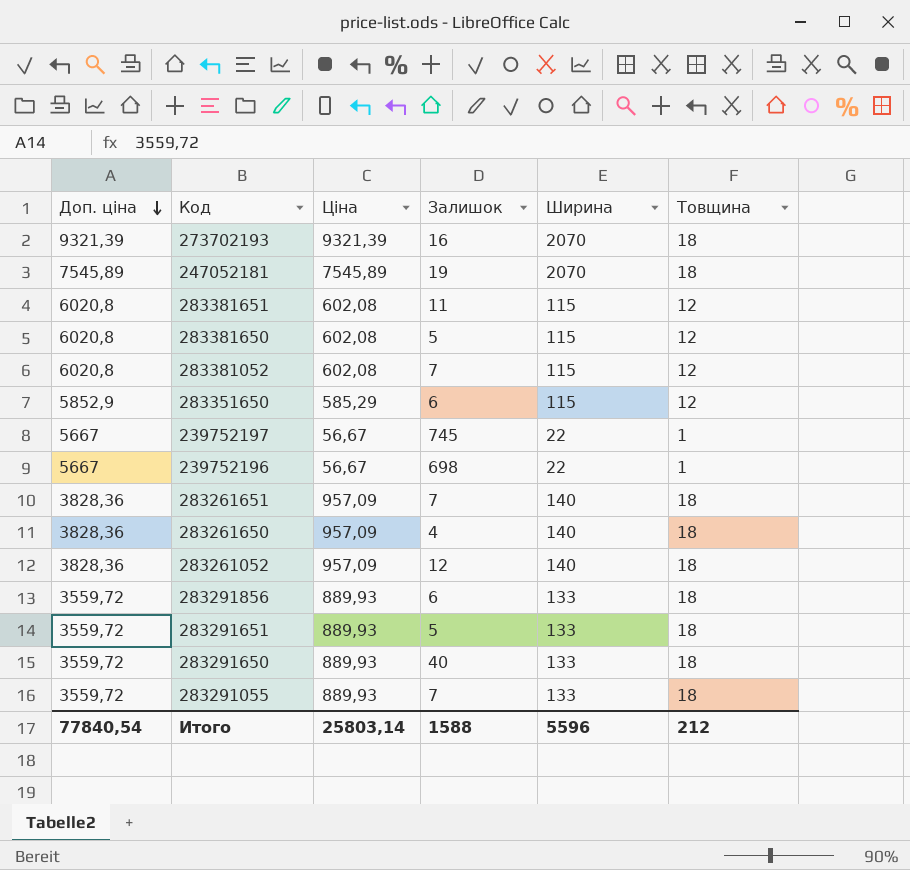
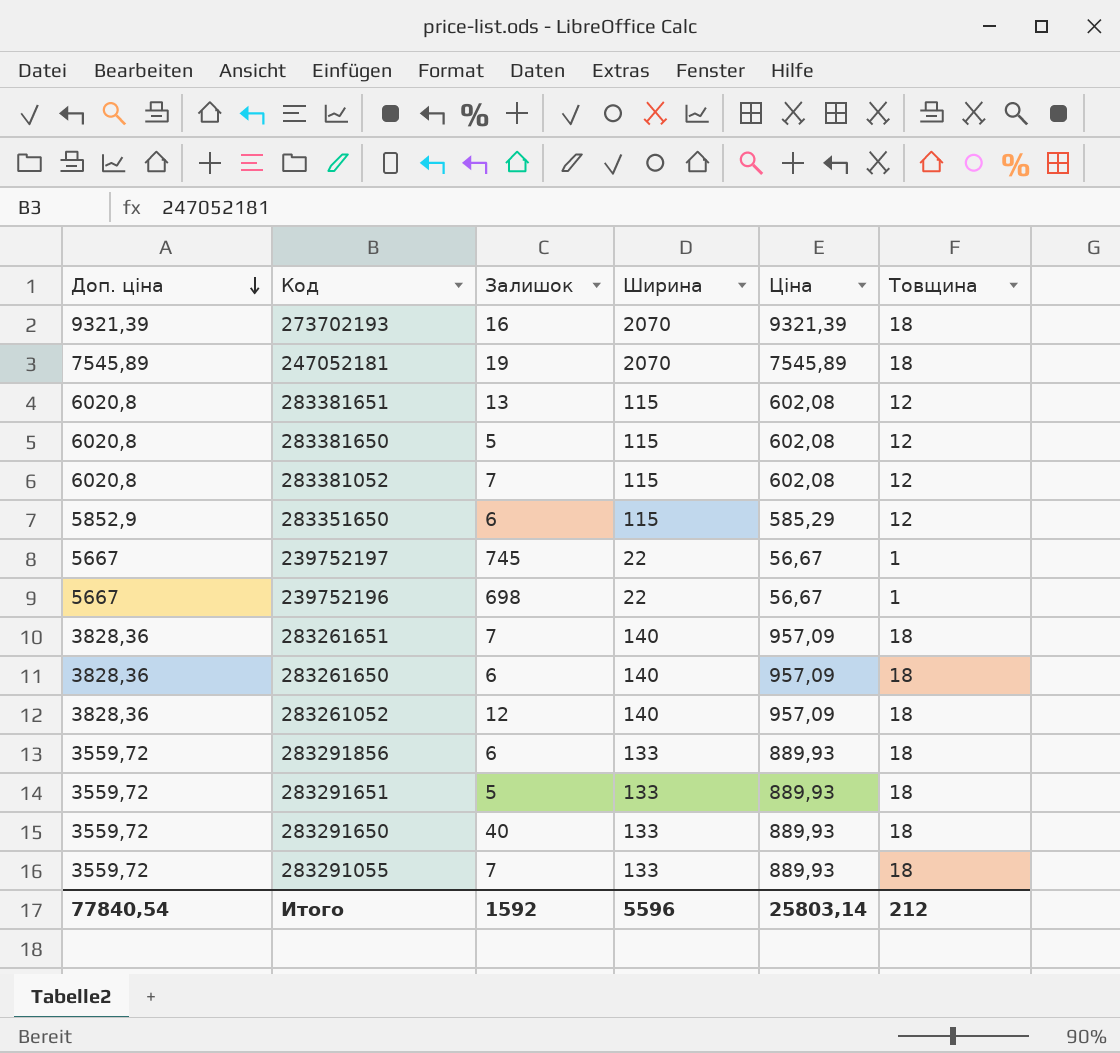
column Ціна | position: 3 -> 5
283381651 | Залишок: 11 -> 13
283261650 | Залишок: 4 -> 6
Итого | Залишок: 1588 -> 1592

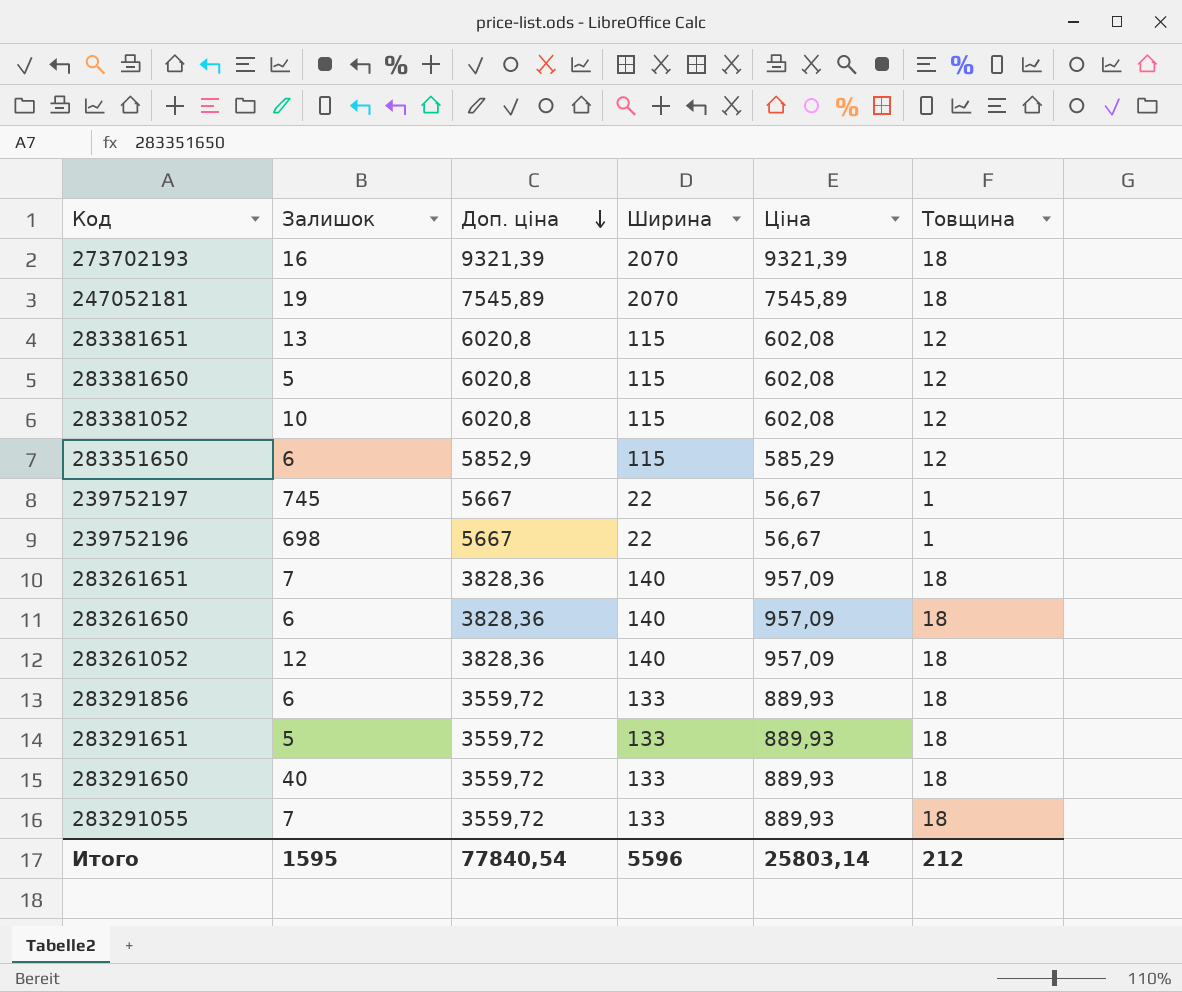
column Доп. ціна | position: 1 -> 3
283381052 | Залишок: 7 -> 10
Итого | Залишок: 1592 -> 1595

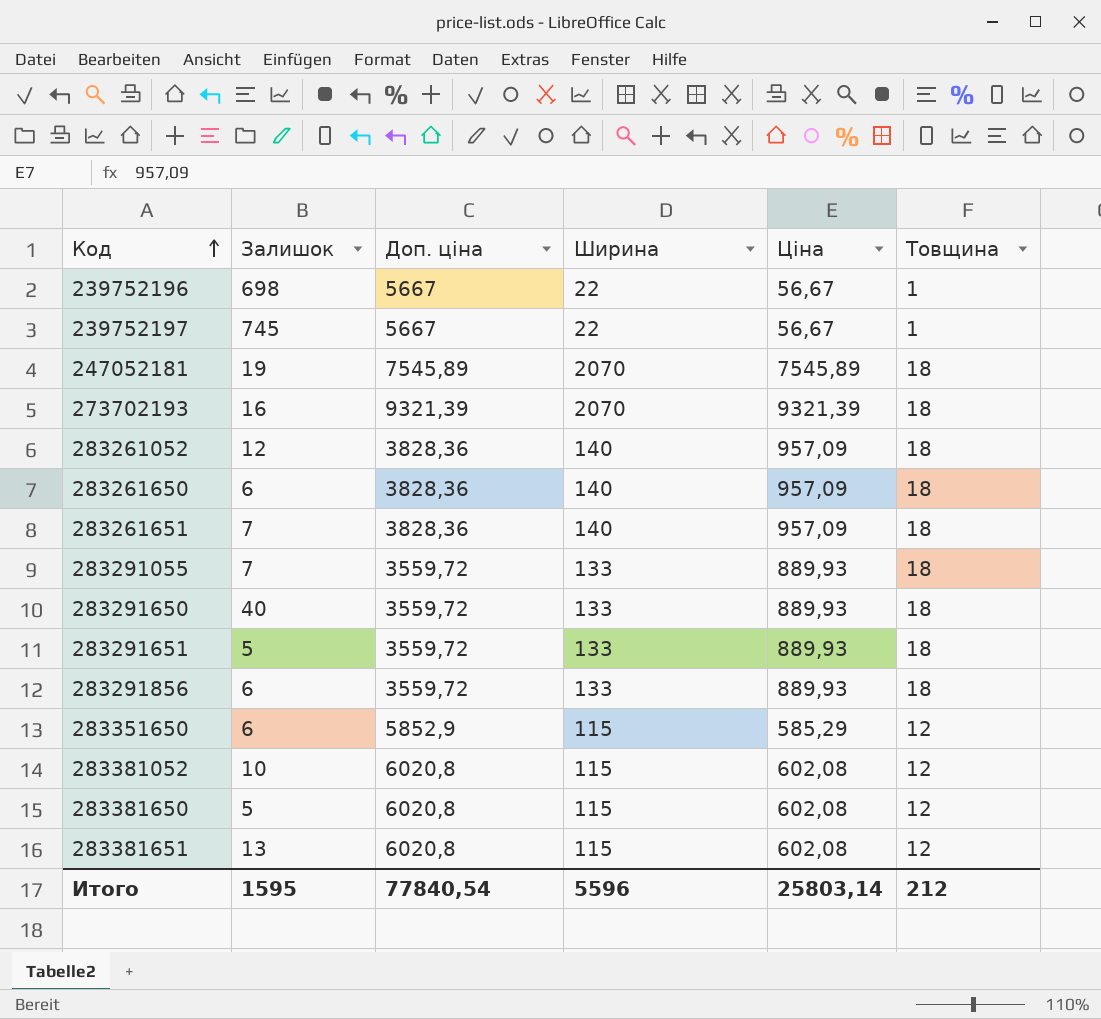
row order: Доп. ціна descending -> Код ascending

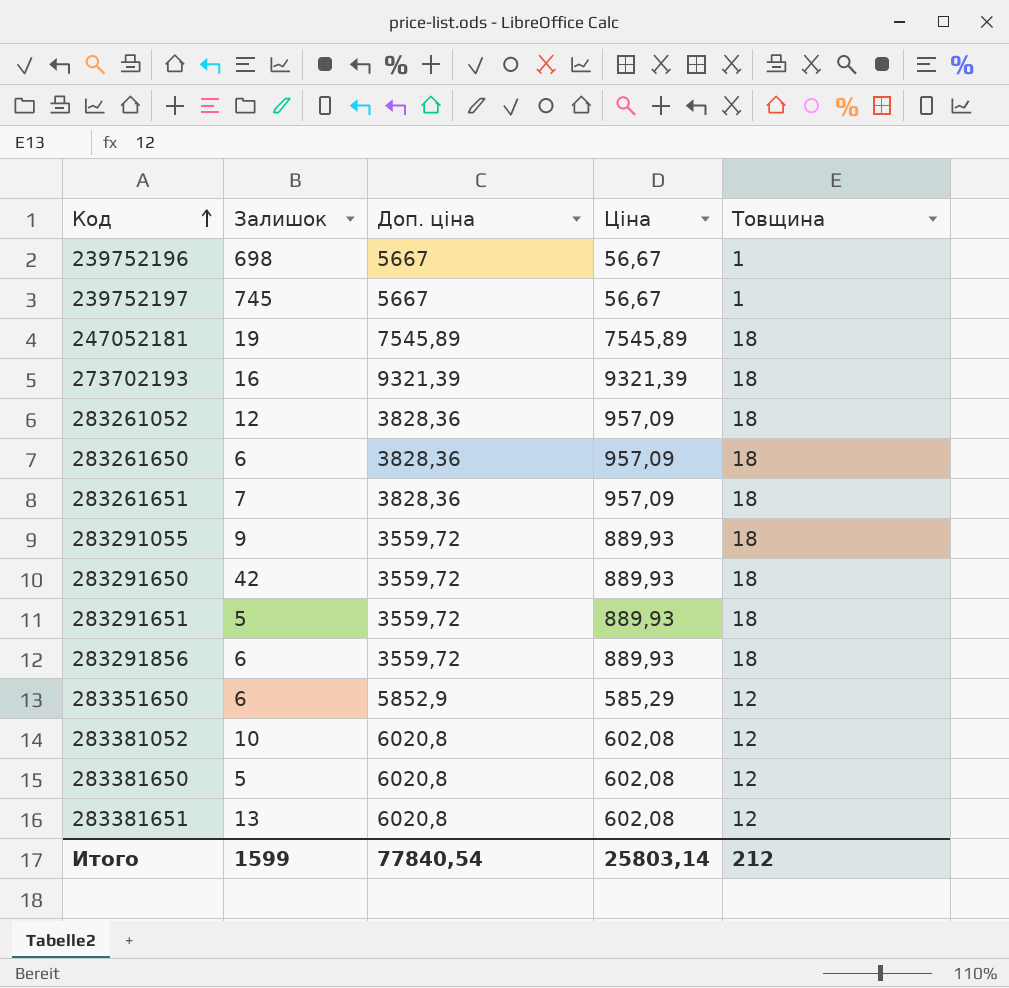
column Ширина | position: 4 -> none
283291055 | Залишок: 7 -> 9
283291650 | Залишок: 40 -> 42
Итого | Залишок: 1595 -> 1599

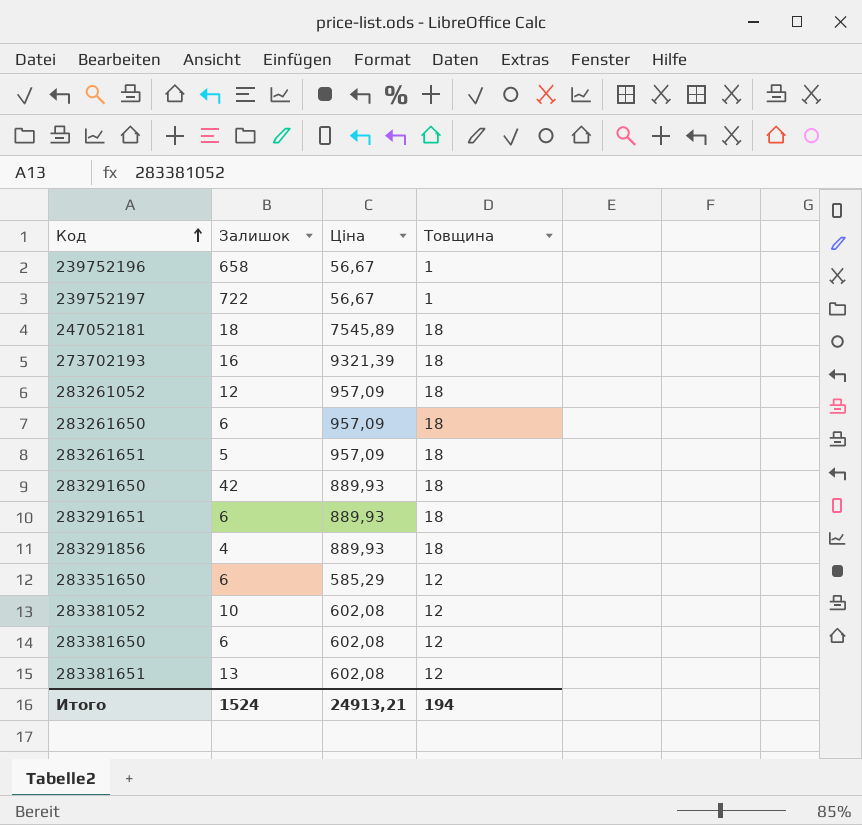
column Доп. ціна | position: 3 -> none
row 283291055: 9 | 3559,72 | 889,93 | 18 -> none
239752196 | Залишок: 698 -> 658
239752197 | Залишок: 745 -> 722
247052181 | Залишок: 19 -> 18
283261651 | Залишок: 7 -> 5
283291651 | Залишок: 5 -> 6
283291856 | Залишок: 6 -> 4
283381650 | Залишок: 5 -> 6
Итого | Залишок: 1599 -> 1524
Итого | Ціна: 25803,14 -> 24913,21
Итого | Товщина: 212 -> 194

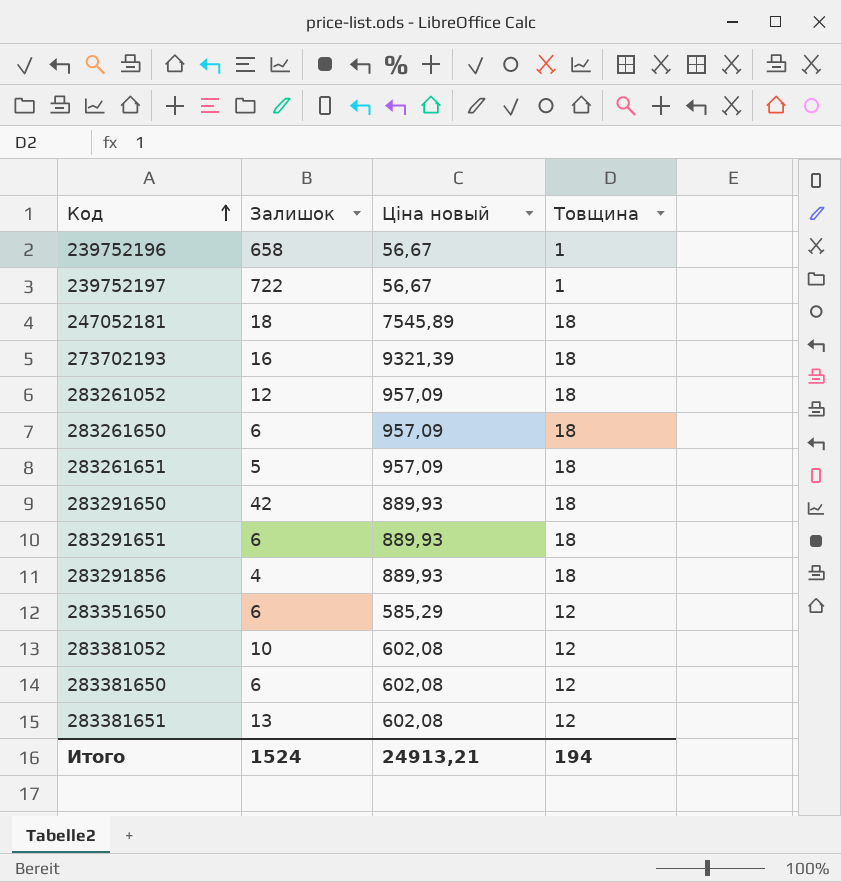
column name: Ціна -> Ціна новый

